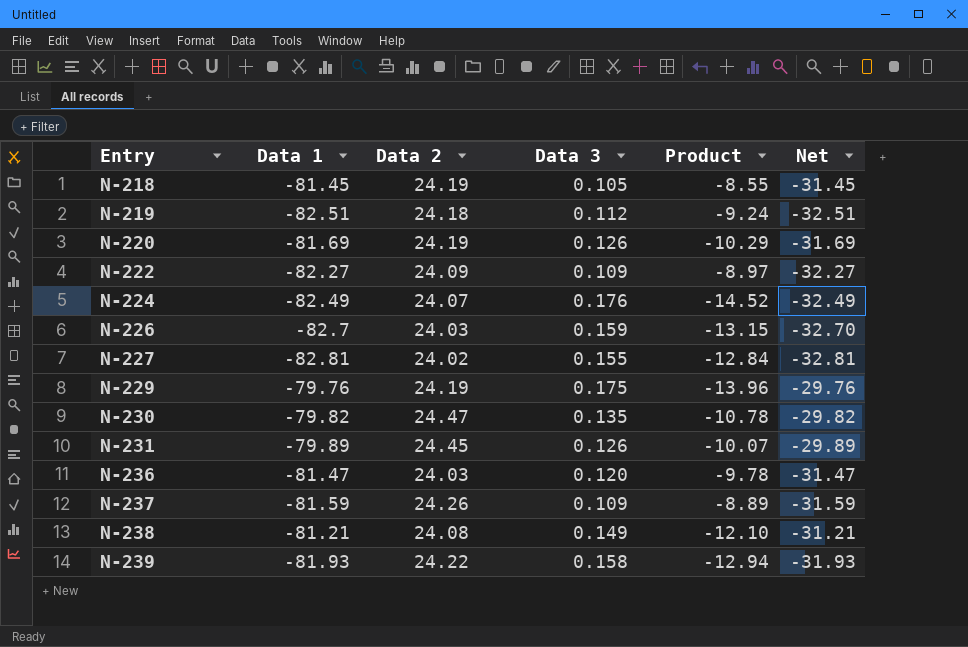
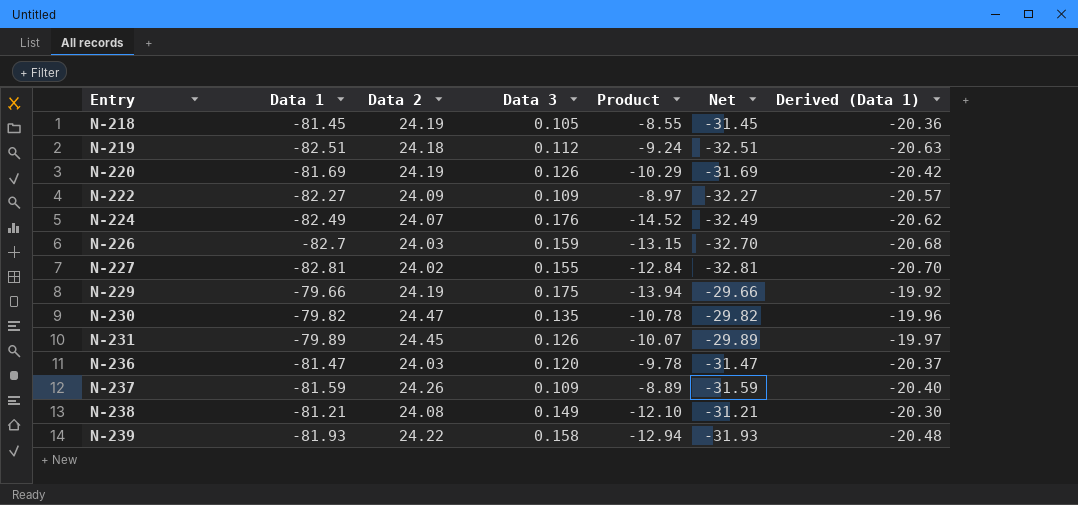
column Derived (Data 1) | formula: none -> [Data 1] * 0.25
N-229 | Data 1: -79.76 -> -79.66
N-229 | Product: -13.96 -> -13.94
N-229 | Net: -29.76 -> -29.66

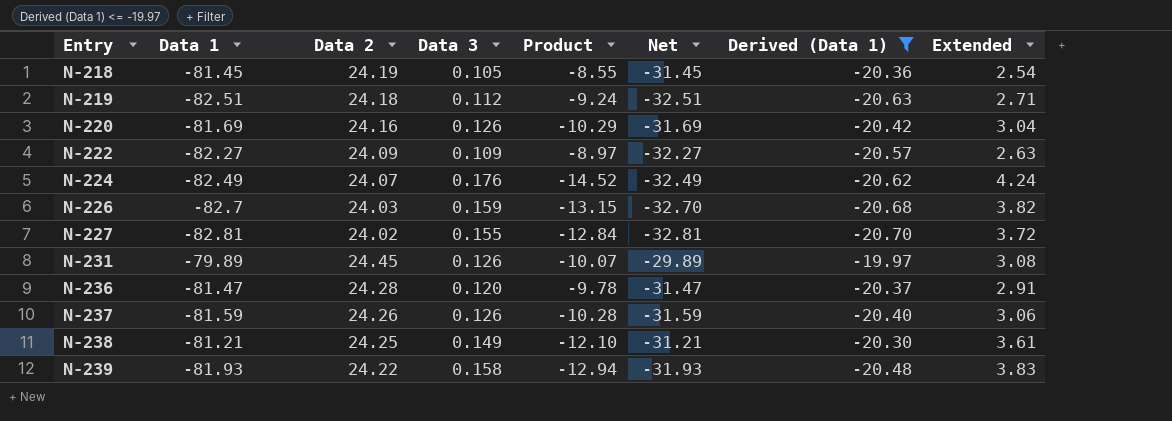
filter: none -> Derived (Data 1) <= -19.97
column Extended | formula: none -> [Data 2] * [Data 3]
N-220 | Data 2: 24.19 -> 24.16
N-236 | Data 2: 24.03 -> 24.28
N-237 | Data 3: 0.109 -> 0.126
N-237 | Product: -8.89 -> -10.28
N-238 | Data 2: 24.08 -> 24.25

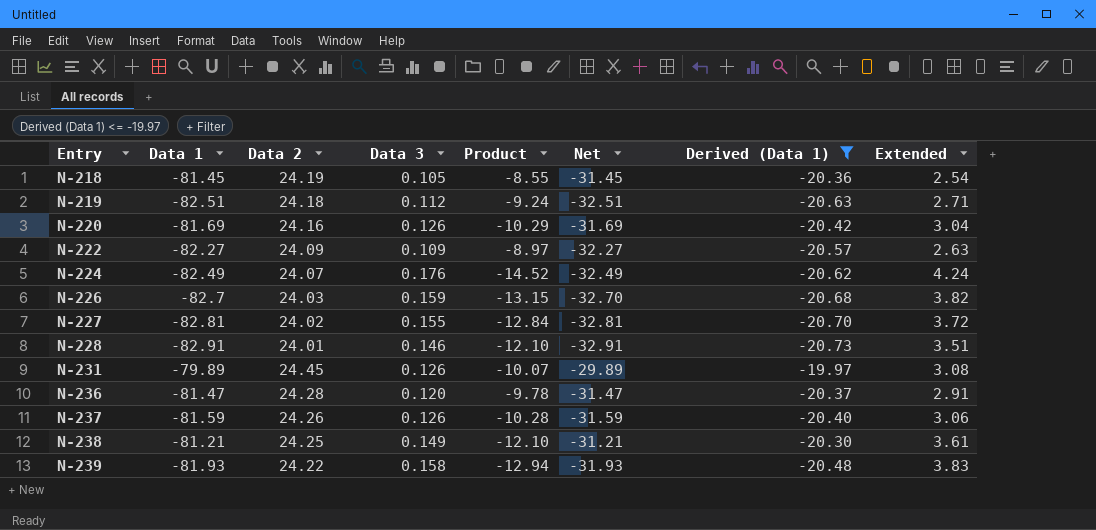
row N-228: none -> -82.91 | 24.01 | 0.146 | -12.10 | -32.91 | -20.73 | 3.51

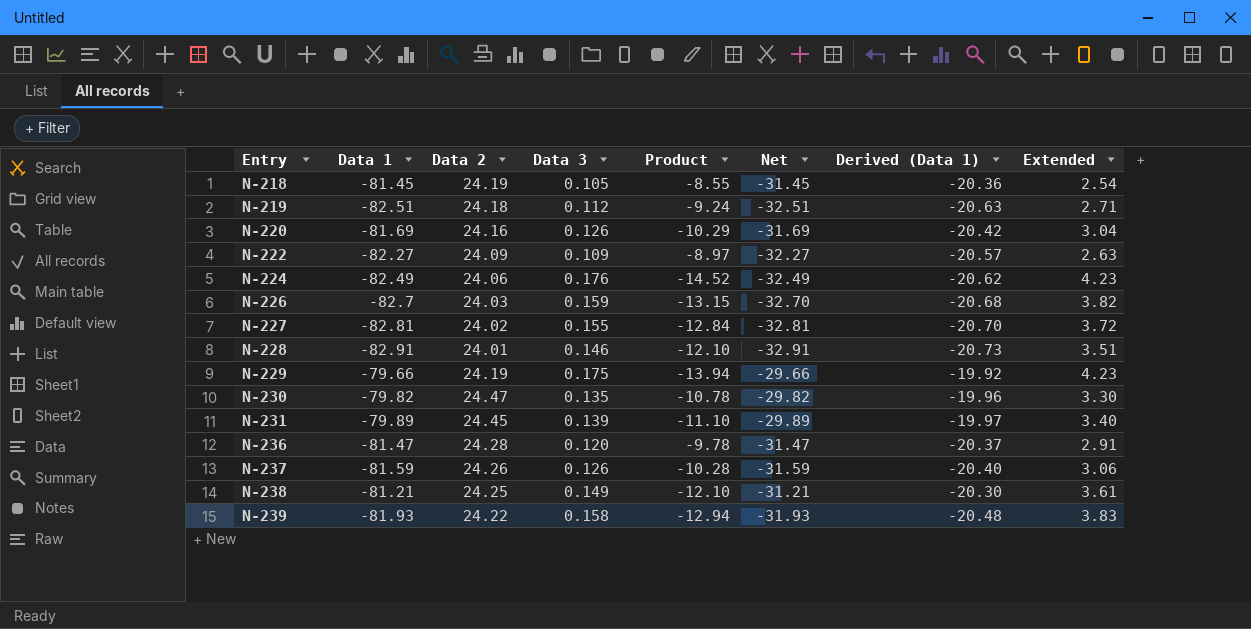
filter: Derived (Data 1) <= -19.97 -> none
N-224 | Data 2: 24.07 -> 24.06
N-224 | Extended: 4.24 -> 4.23
N-231 | Data 3: 0.126 -> 0.139
N-231 | Product: -10.07 -> -11.10
N-231 | Extended: 3.08 -> 3.40

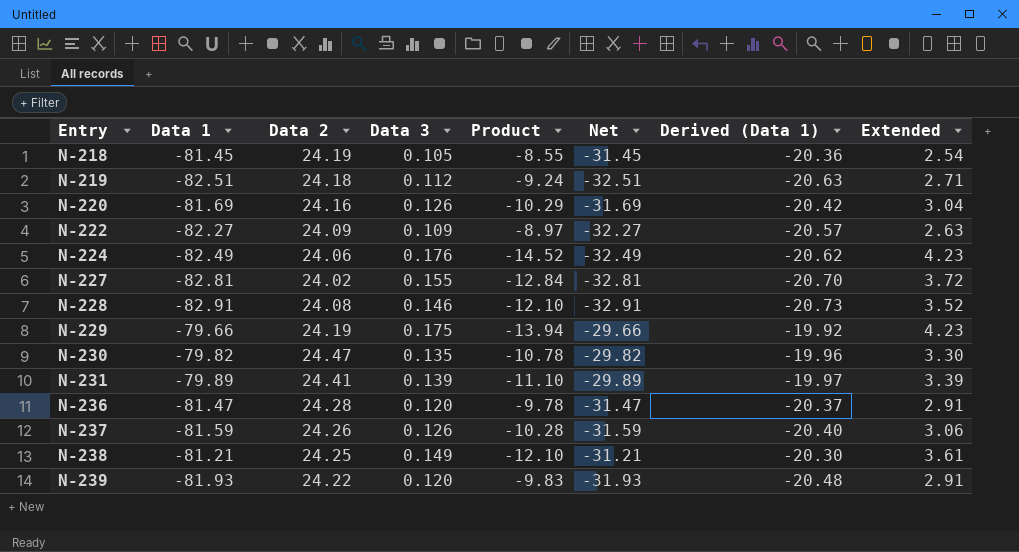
row N-226: -82.7 | 24.03 | 0.159 | -13.15 | -32.70 | -20.68 | 3.82 -> none
N-228 | Data 2: 24.01 -> 24.08
N-228 | Extended: 3.51 -> 3.52
N-231 | Data 2: 24.45 -> 24.41
N-231 | Extended: 3.40 -> 3.39
N-239 | Data 3: 0.158 -> 0.120
N-239 | Product: -12.94 -> -9.83
N-239 | Extended: 3.83 -> 2.91

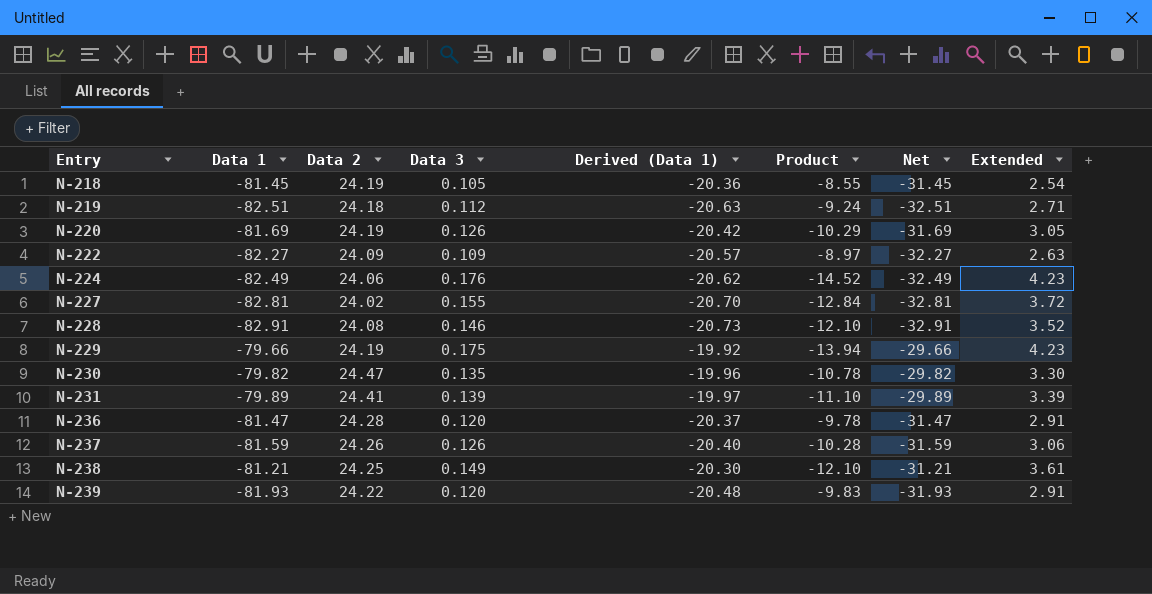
column Derived (Data 1) | position: 7 -> 5
N-220 | Data 2: 24.16 -> 24.19
N-220 | Extended: 3.04 -> 3.05

